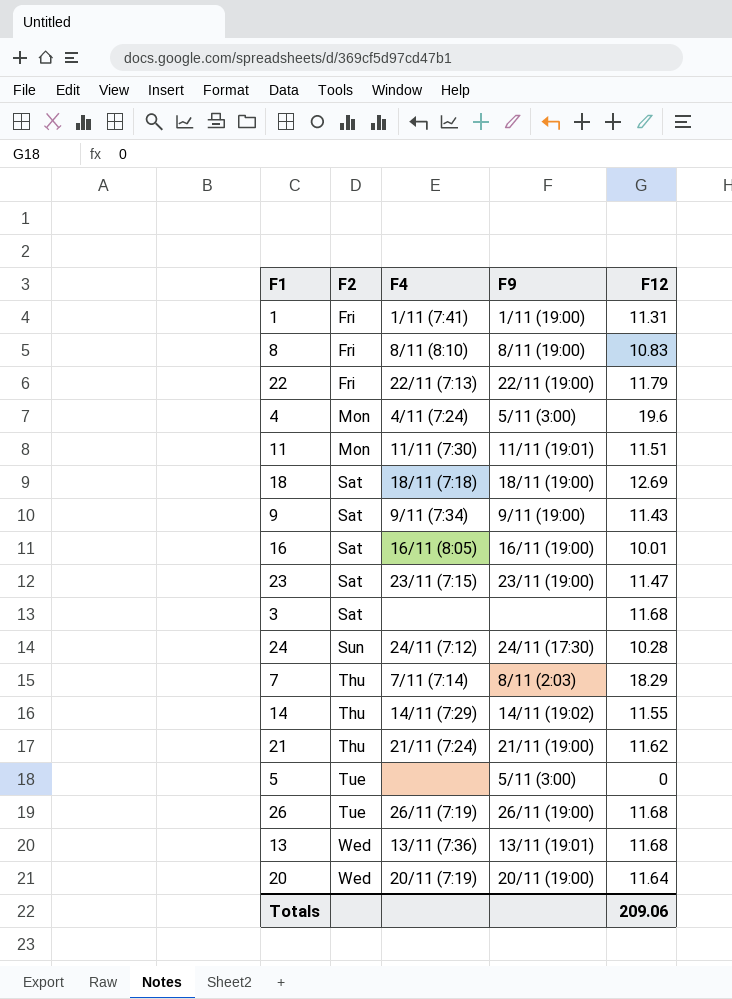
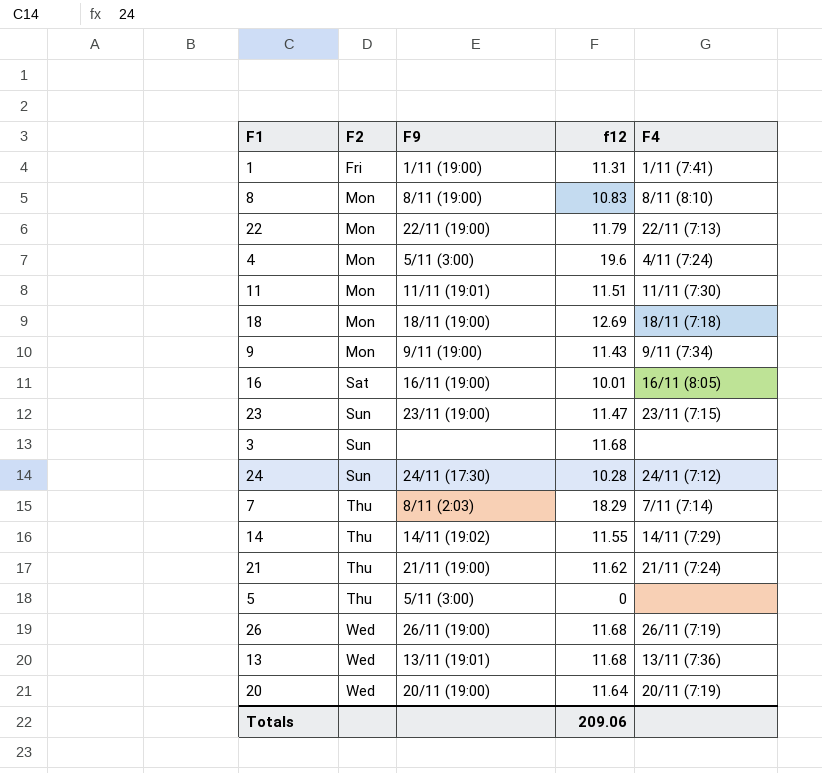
column name: F12 -> f12
column F4 | position: 3 -> 5
8 | F2: Fri -> Mon
22 | F2: Fri -> Mon
18 | F2: Sat -> Mon
9 | F2: Sat -> Mon
23 | F2: Sat -> Sun
3 | F2: Sat -> Sun
5 | F2: Tue -> Thu
26 | F2: Tue -> Wed

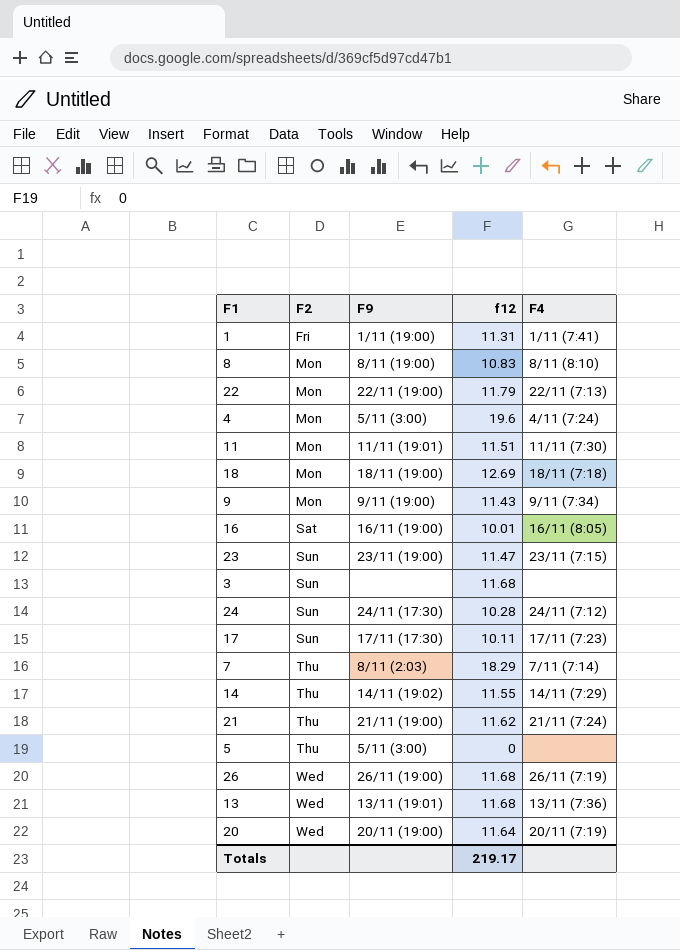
row 17: none -> Sun | 17/11 (17:30) | 10.11 | 17/11 (7:23)
Totals | f12: 209.06 -> 219.17

